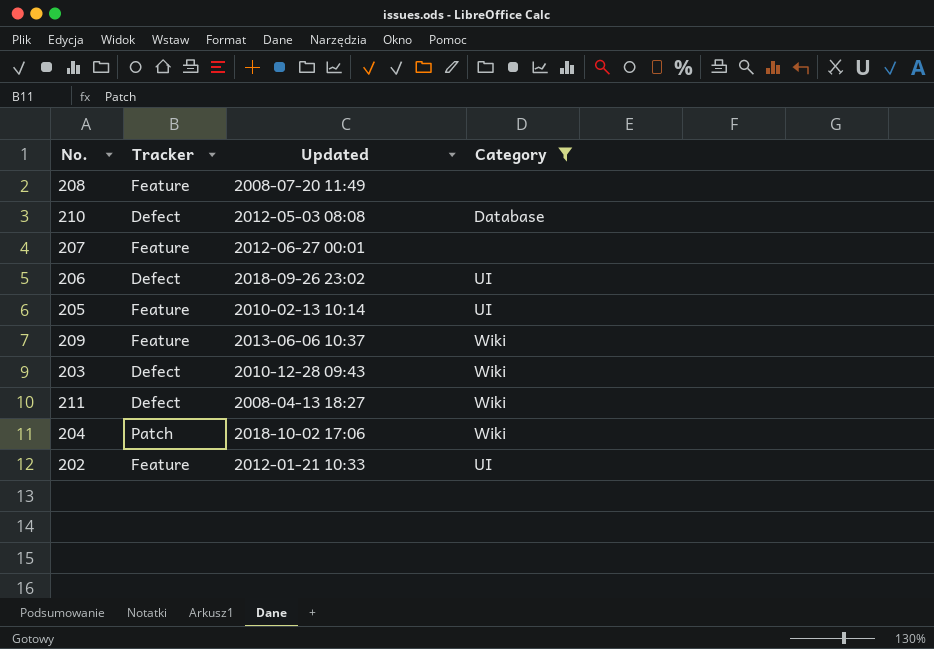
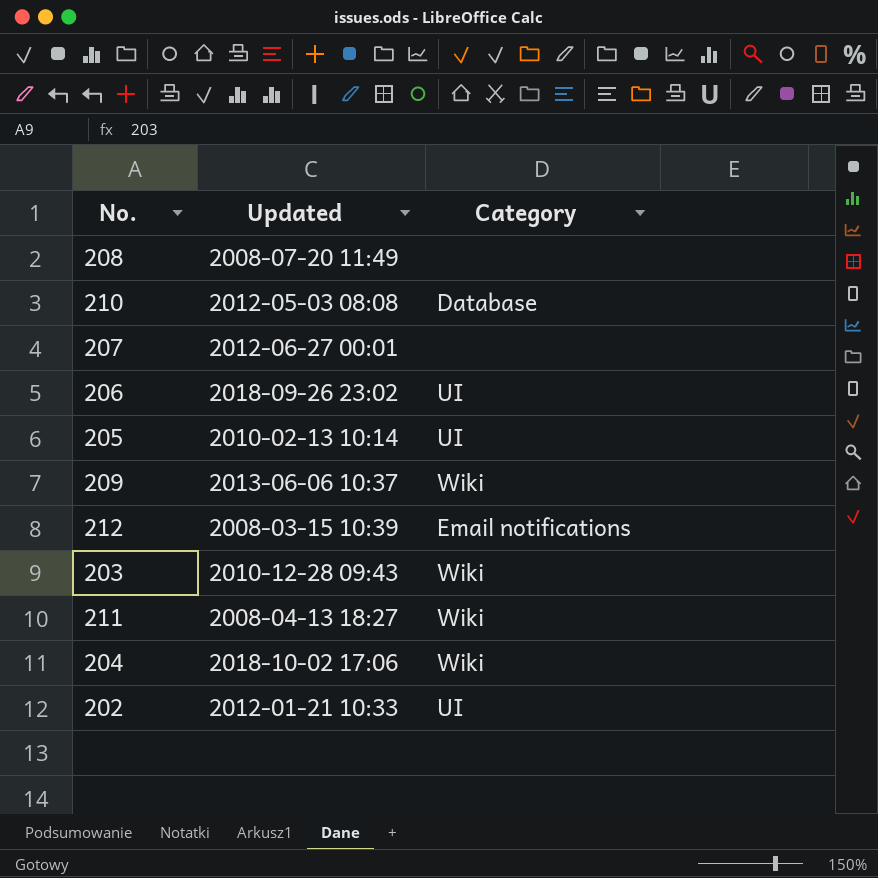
filter: Category != Email notifications -> none
column Tracker | position: 2 -> none

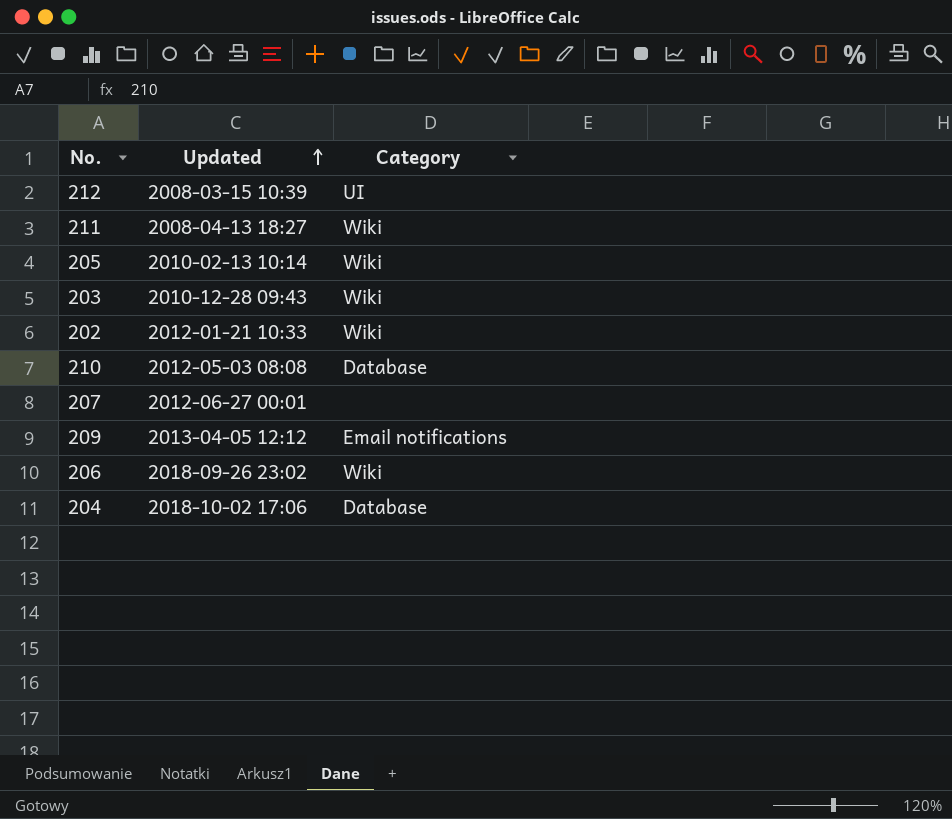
row order: none -> Updated ascending
row 208: 2008-07-20 11:49 | none -> none
212 | Category: Email notifications -> UI
205 | Category: UI -> Wiki
202 | Category: UI -> Wiki
209 | Updated: 2013-06-06 10:37 -> 2013-04-05 12:12
209 | Category: Wiki -> Email notifications
206 | Category: UI -> Wiki
204 | Category: Wiki -> Database

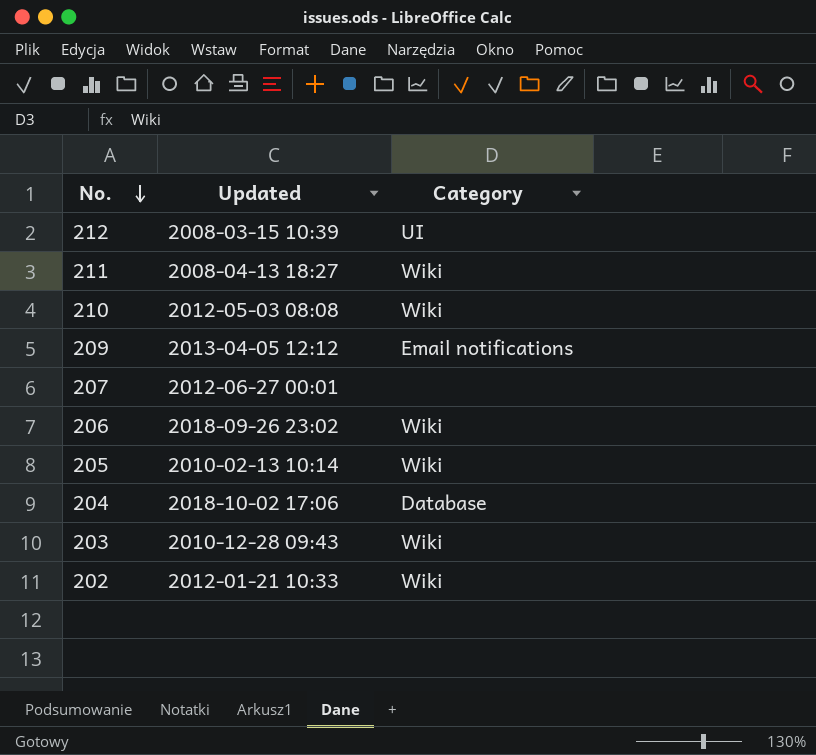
row order: Updated ascending -> No. descending
210 | Category: Database -> Wiki

